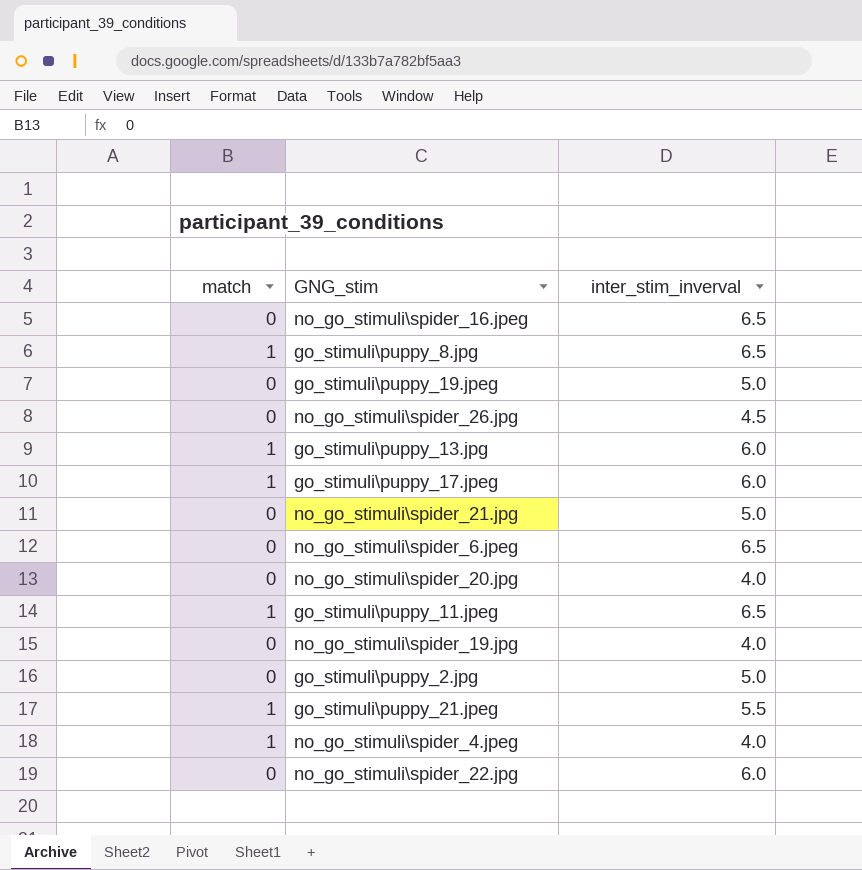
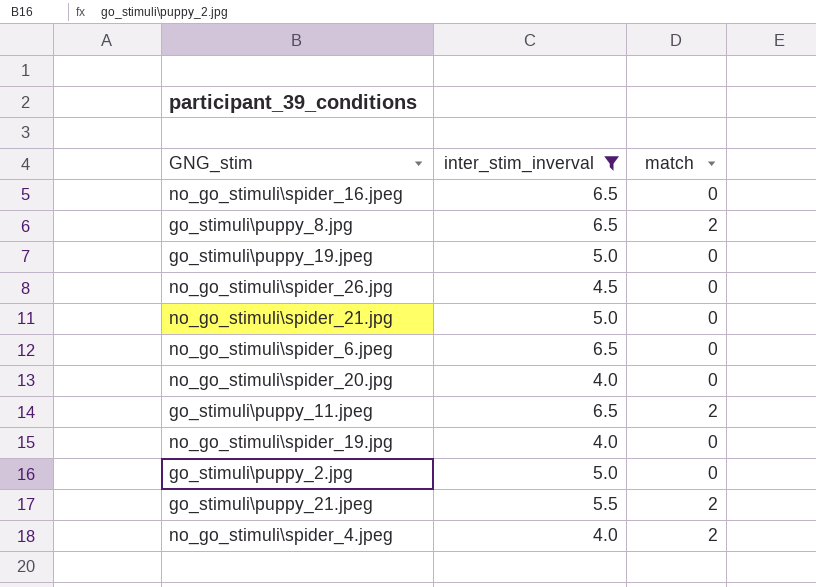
filter: none -> inter_stim_inverval != 6.0
column match | position: 1 -> 3
go_stimuli\puppy_8.jpg | match: 1 -> 2
go_stimuli\puppy_11.jpeg | match: 1 -> 2
go_stimuli\puppy_21.jpeg | match: 1 -> 2
no_go_stimuli\spider_4.jpeg | match: 1 -> 2

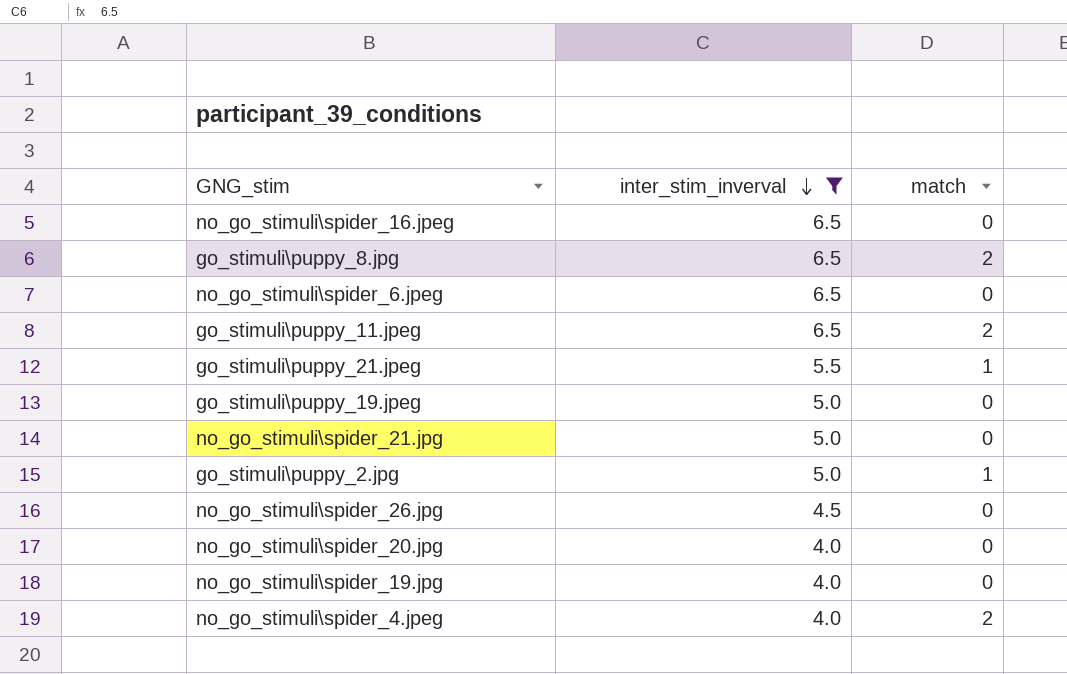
row order: none -> inter_stim_inverval descending
go_stimuli\puppy_21.jpeg | match: 2 -> 1
go_stimuli\puppy_2.jpg | match: 0 -> 1

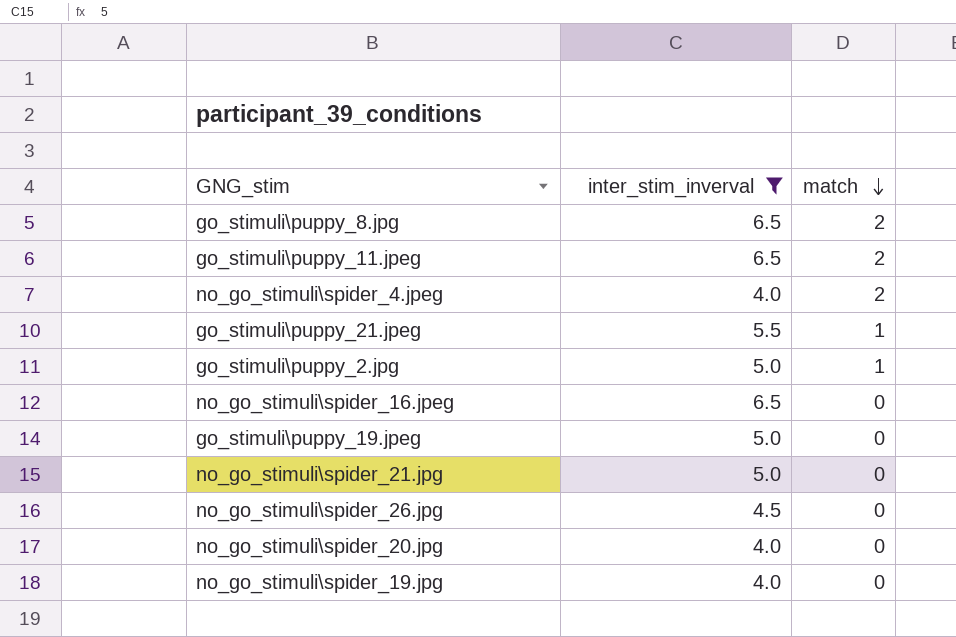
row order: inter_stim_inverval descending -> match descending
row no_go_stimuli\spider_6.jpeg: 6.5 | 0 -> none

